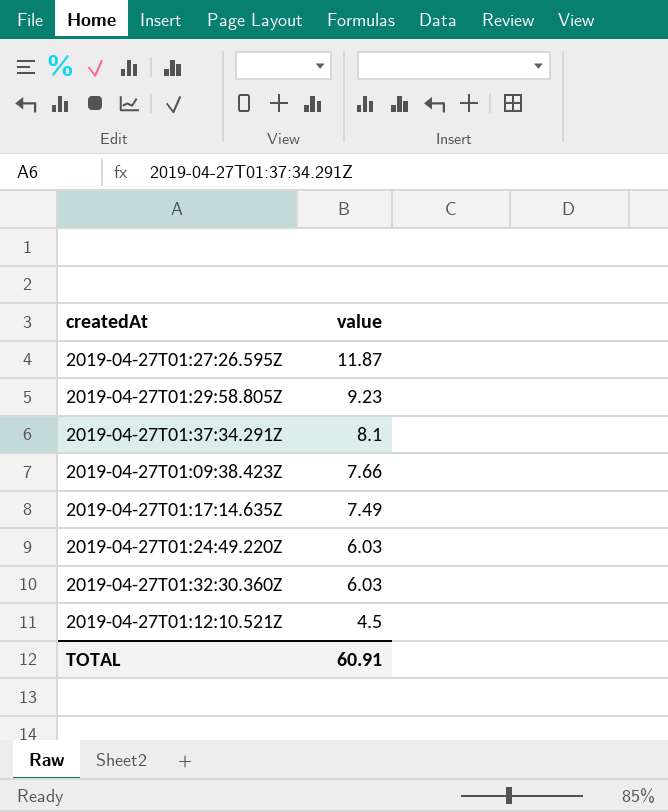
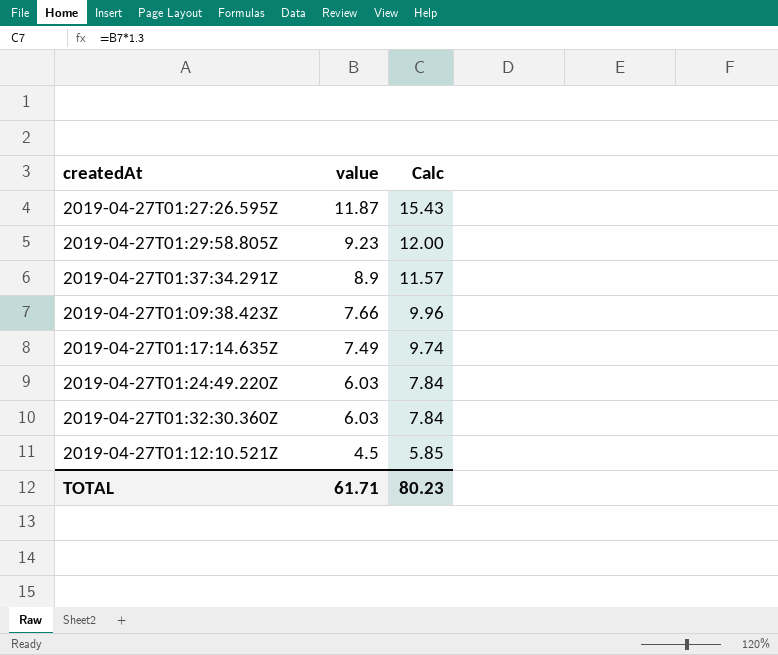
column Calc | formula: none -> [value] * 1.3
2019-04-27T01:37:34.291Z | value: 8.1 -> 8.9
TOTAL | value: 60.91 -> 61.71

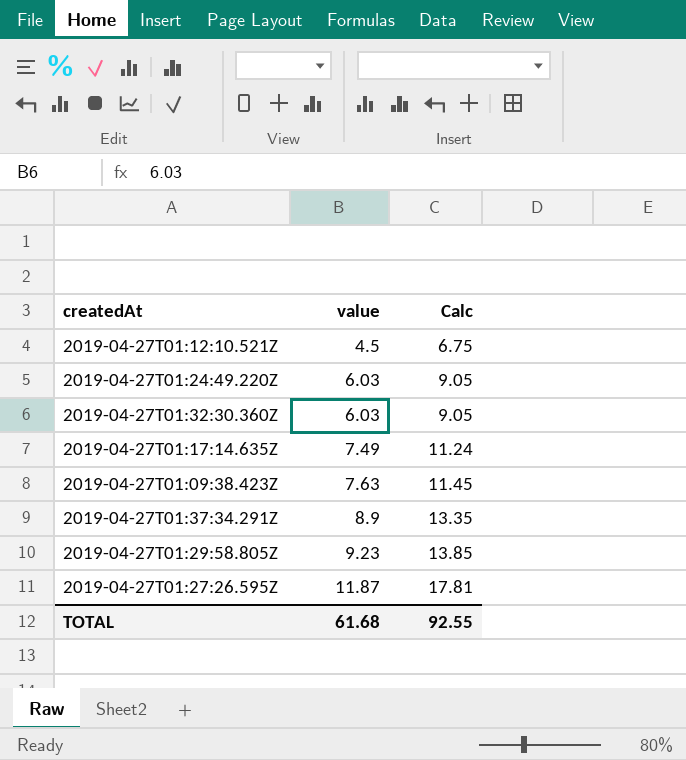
row order: value descending -> value ascending
column Calc | formula: [value] * 1.3 -> [value] * 1.5
2019-04-27T01:09:38.423Z | value: 7.66 -> 7.63
TOTAL | value: 61.71 -> 61.68
TOTAL | Calc: 80.23 -> 92.55

